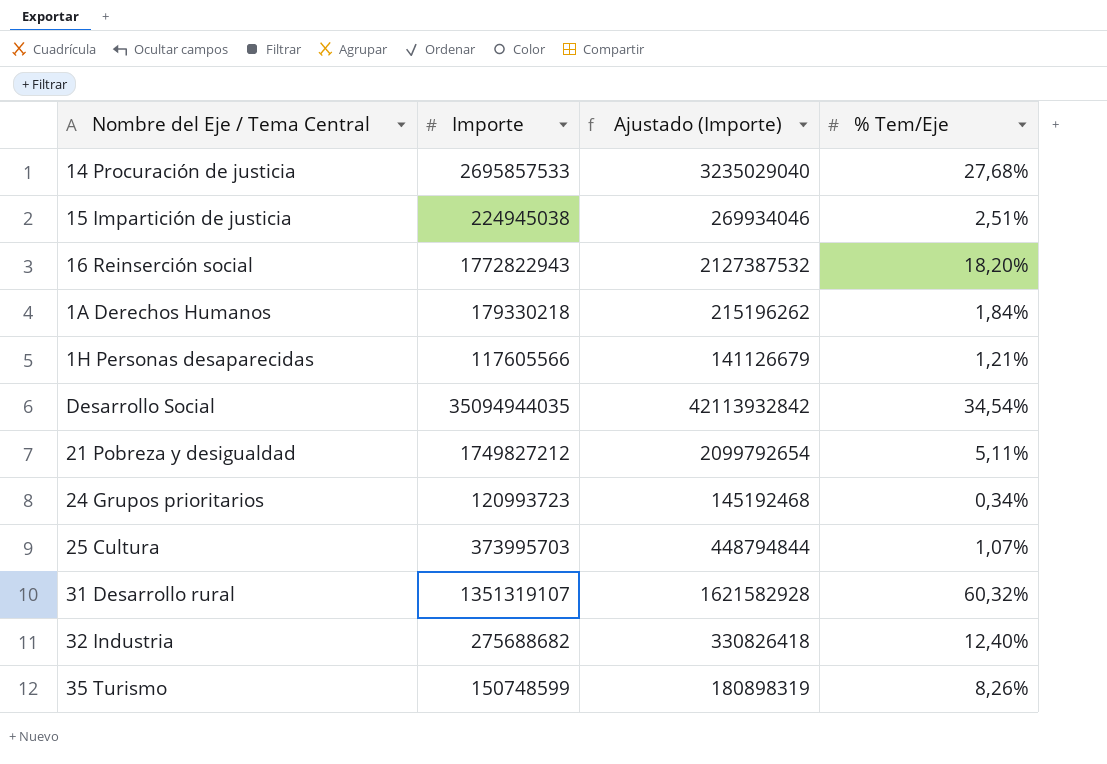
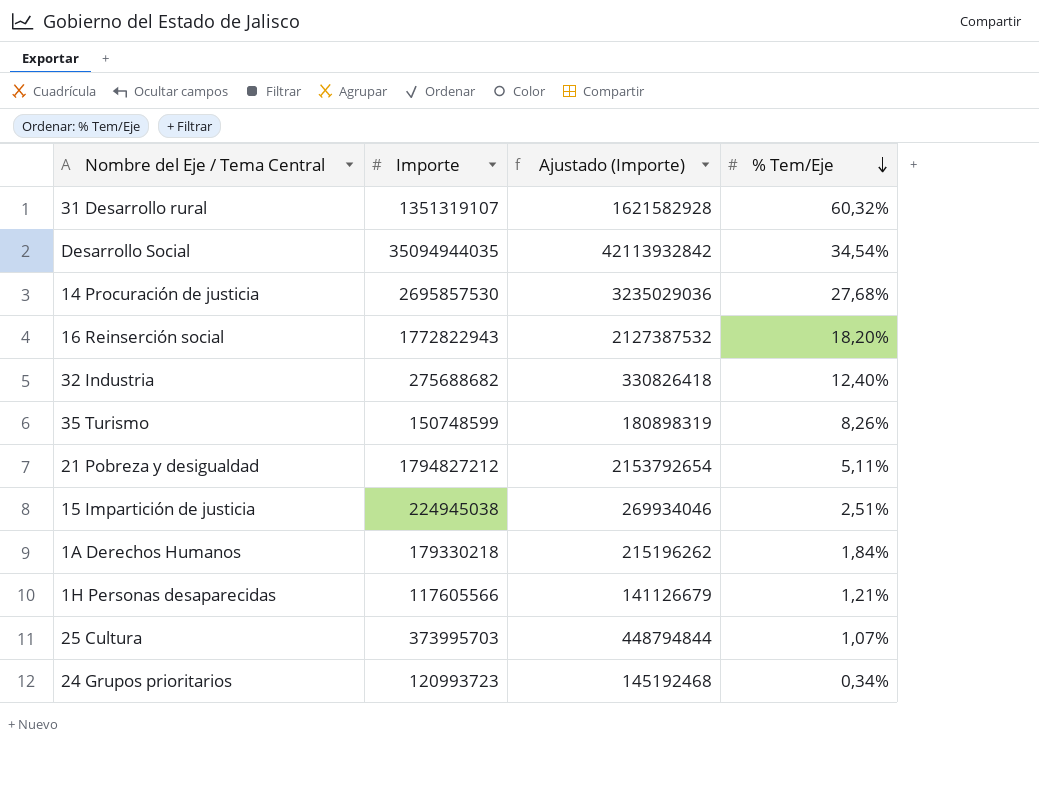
row order: none -> % Tem/Eje descending
14 Procuración de justicia | Importe: 2695857533 -> 2695857530
14 Procuración de justicia | Ajustado (Importe): 3235029040 -> 3235029036
21 Pobreza y desigualdad | Importe: 1749827212 -> 1794827212
21 Pobreza y desigualdad | Ajustado (Importe): 2099792654 -> 2153792654

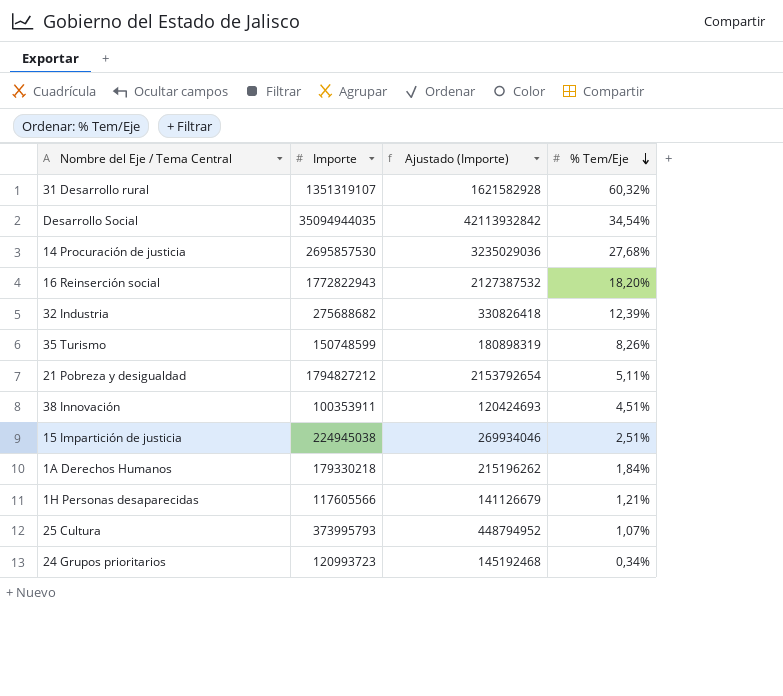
32 Industria | % Tem/Eje: 12,40% -> 12,39%
row 38 Innovación: none -> 100353911 | 120424693 | 4,51%
25 Cultura | Importe: 373995703 -> 373995793
25 Cultura | Ajustado (Importe): 448794844 -> 448794952

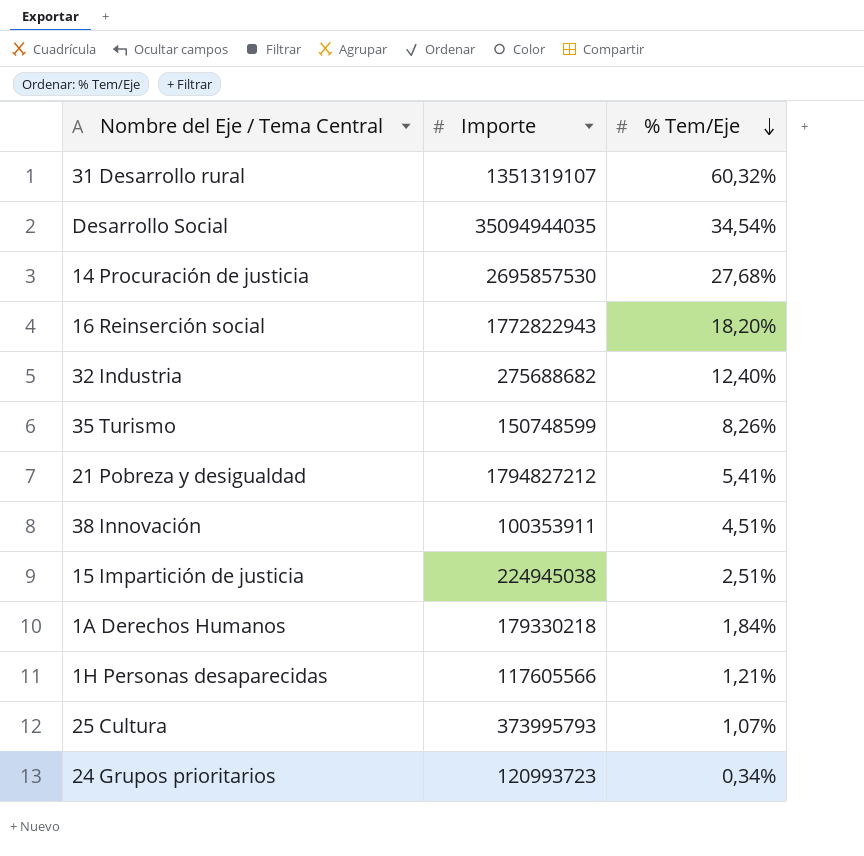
column Ajustado (Importe) | formula: [Importe] * 1,2 -> none
32 Industria | % Tem/Eje: 12,39% -> 12,40%
21 Pobreza y desigualdad | % Tem/Eje: 5,11% -> 5,41%

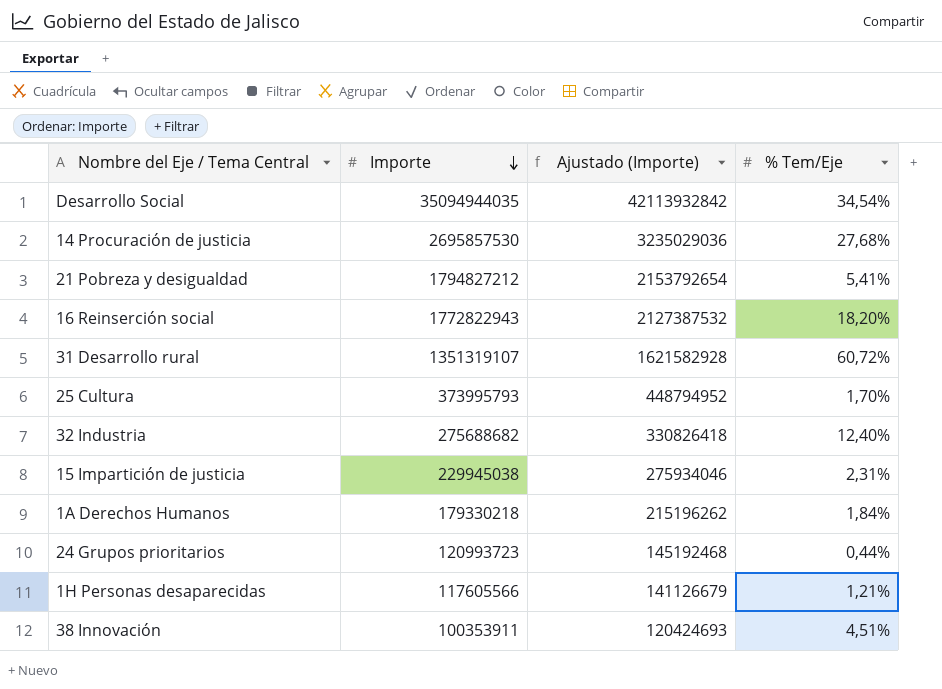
row order: % Tem/Eje descending -> Importe descending
column Ajustado (Importe) | formula: none -> [Importe] * 1,2
row 35 Turismo: 150748599 | 8,26% -> none
31 Desarrollo rural | % Tem/Eje: 60,32% -> 60,72%
25 Cultura | % Tem/Eje: 1,07% -> 1,70%
15 Impartición de justicia | Importe: 224945038 -> 229945038
15 Impartición de justicia | % Tem/Eje: 2,51% -> 2,31%
24 Grupos prioritarios | % Tem/Eje: 0,34% -> 0,44%

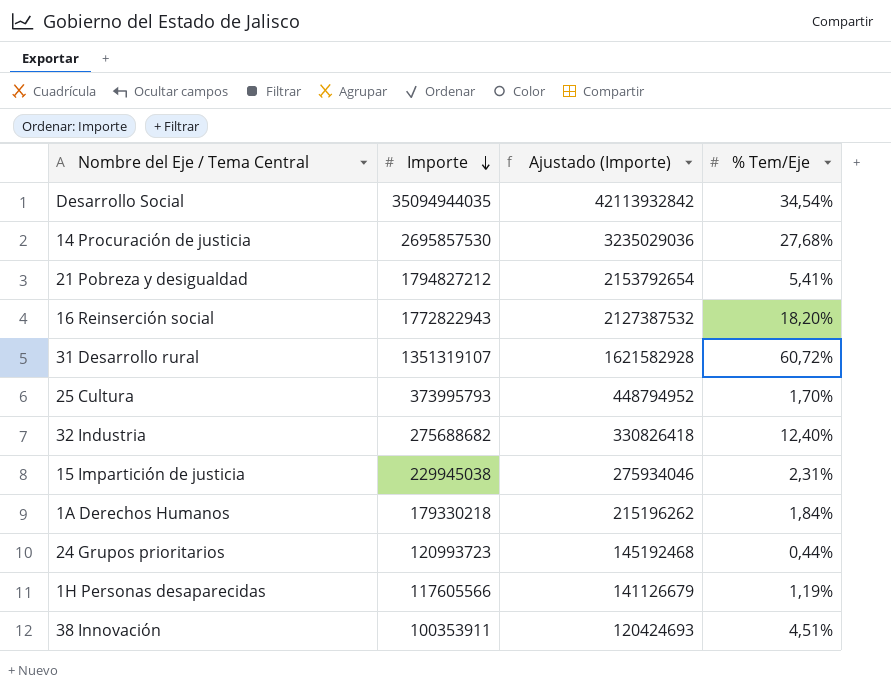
1H Personas desaparecidas | % Tem/Eje: 1,21% -> 1,19%

